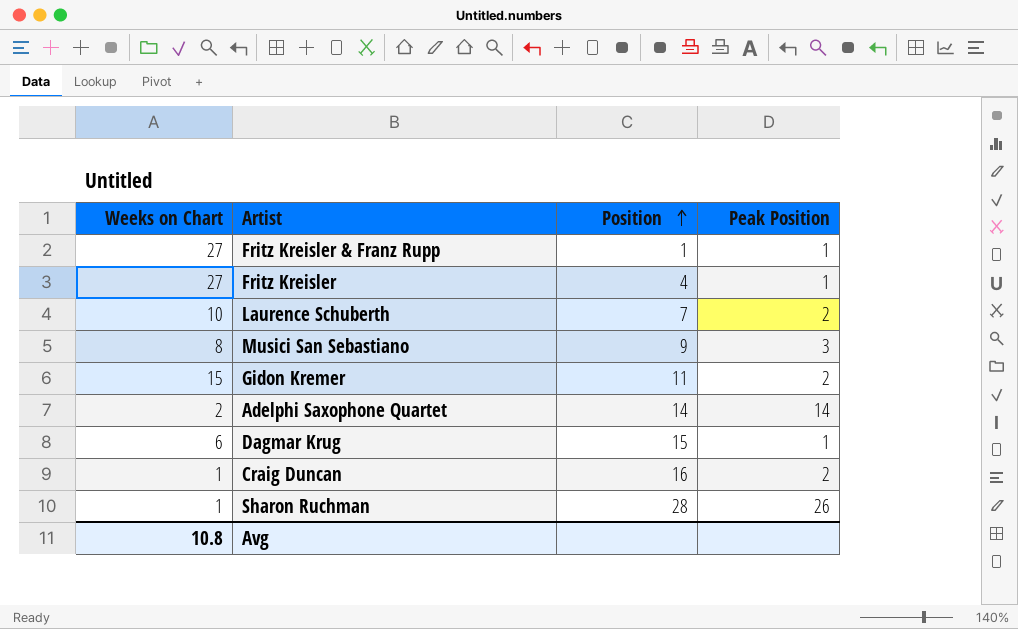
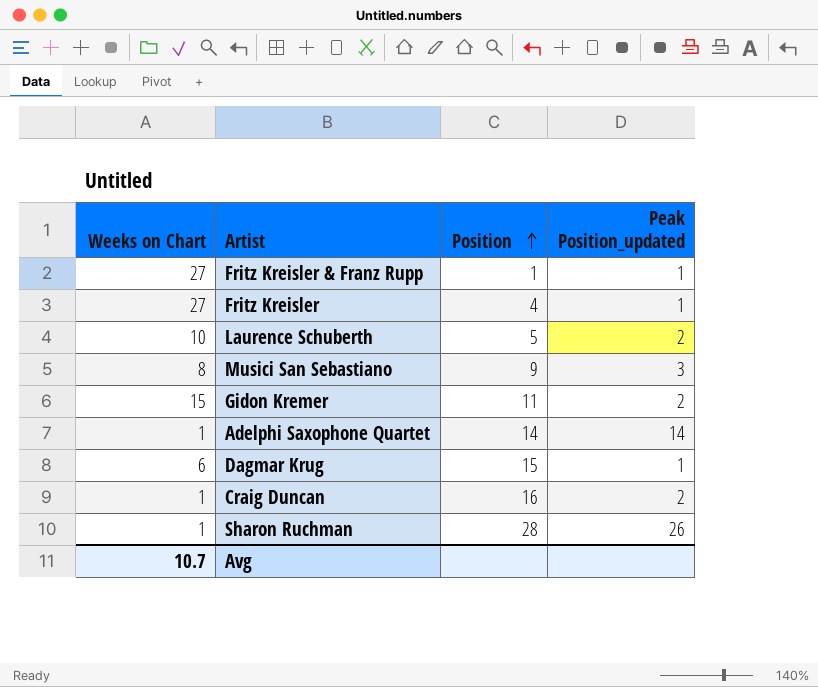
column name: Peak Position -> Peak Position_updated
Laurence Schuberth | Position: 7 -> 5
Adelphi Saxophone Quartet | Weeks on Chart: 2 -> 1
Avg | Weeks on Chart: 10.8 -> 10.7

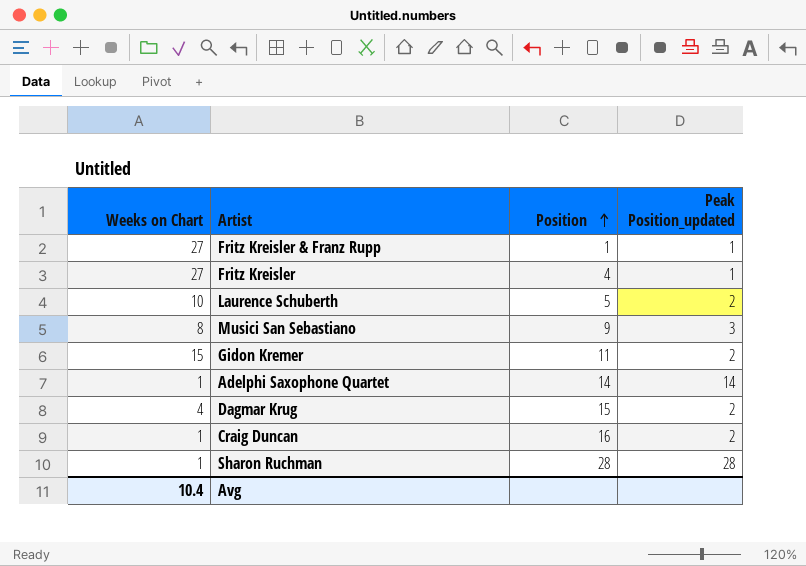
Dagmar Krug | Weeks on Chart: 6 -> 4
Dagmar Krug | Peak Position_updated: 1 -> 2
Sharon Ruchman | Peak Position_updated: 26 -> 28
Avg | Weeks on Chart: 10.7 -> 10.4

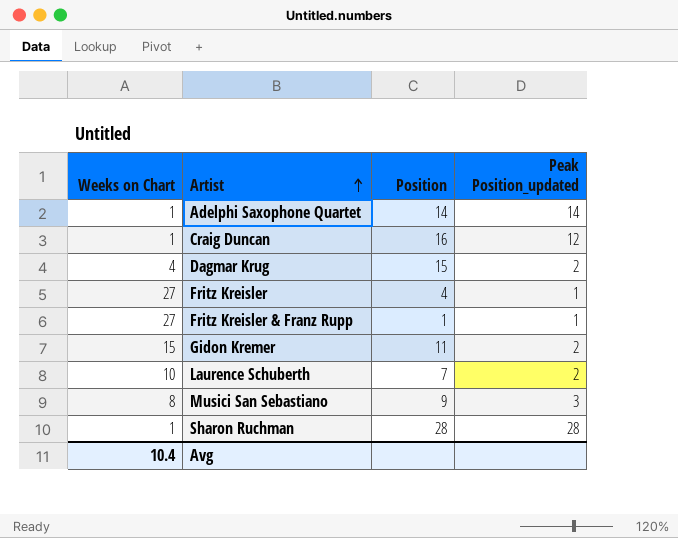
row order: Position ascending -> Artist ascending
Craig Duncan | Peak Position_updated: 2 -> 12
Laurence Schuberth | Position: 5 -> 7

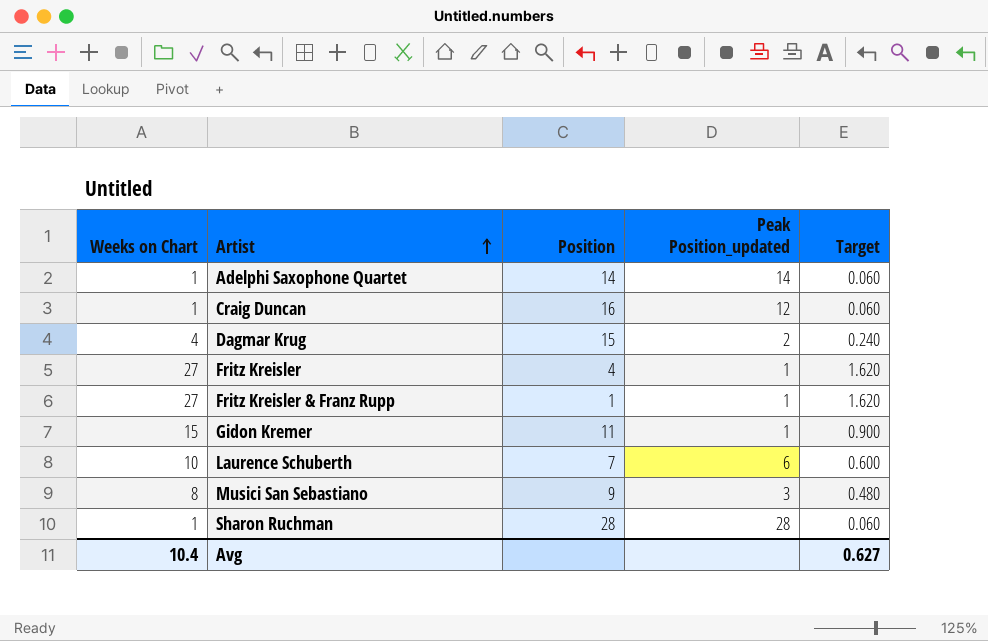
column Target | formula: none -> [Weeks on Chart] * 0.06
Gidon Kremer | Peak Position_updated: 2 -> 1
Laurence Schuberth | Peak Position_updated: 2 -> 6

